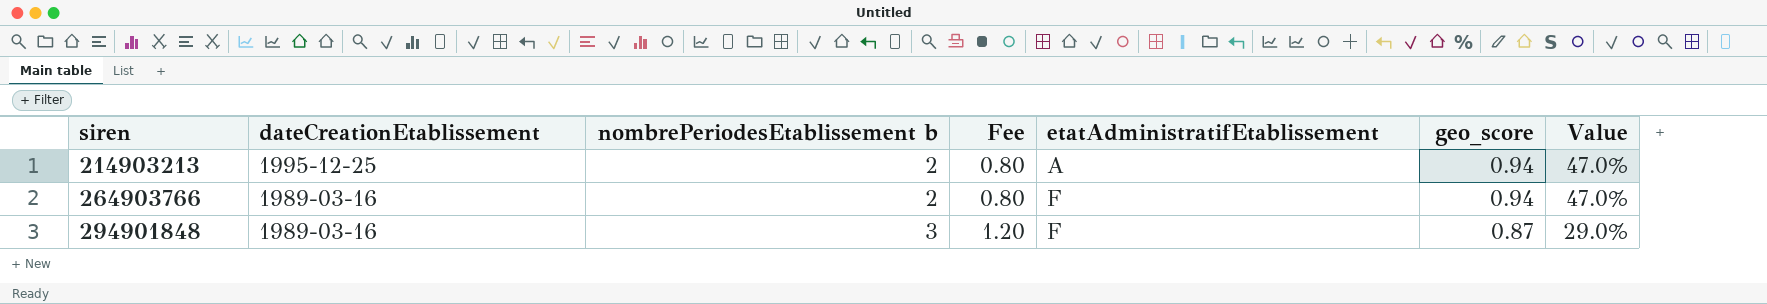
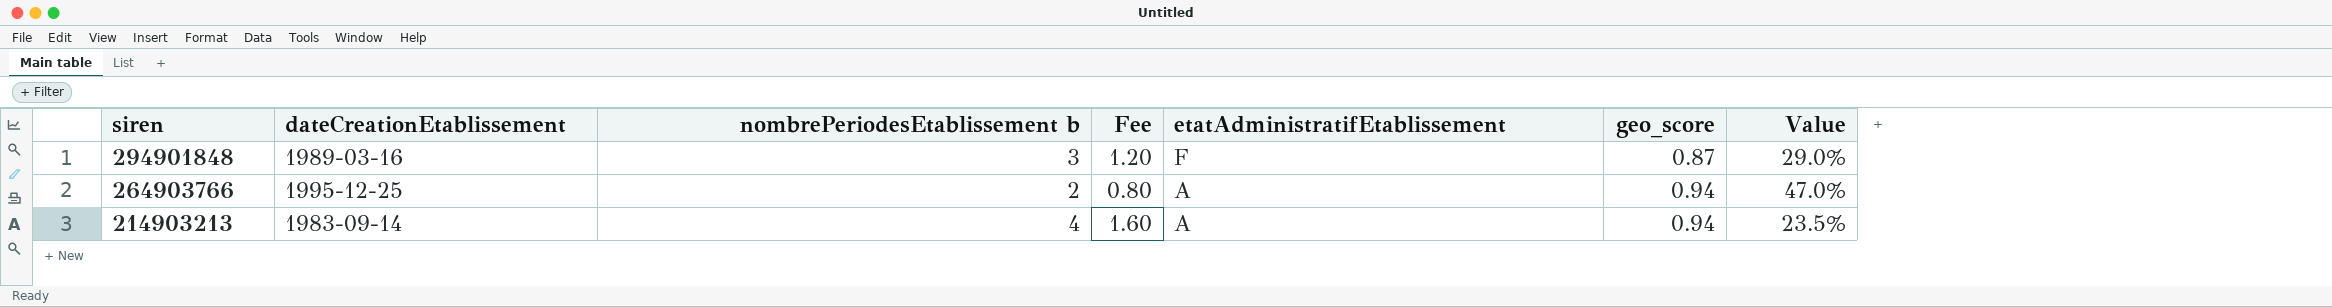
row order: siren ascending -> siren descending
264903766 | dateCreationEtablissement: 1989-03-16 -> 1995-12-25
264903766 | etatAdministratifEtablissement: F -> A
214903213 | dateCreationEtablissement: 1995-12-25 -> 1983-09-14
214903213 | nombrePeriodesEtablissement b: 2 -> 4
214903213 | Fee: 0.80 -> 1.60
214903213 | Value: 47.0% -> 23.5%

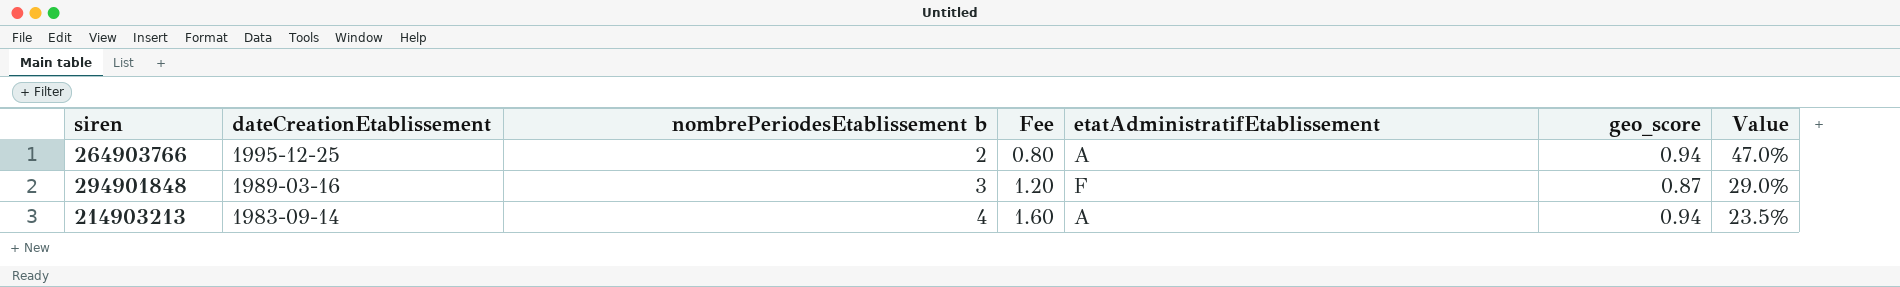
row order: siren descending -> dateCreationEtablissement descending

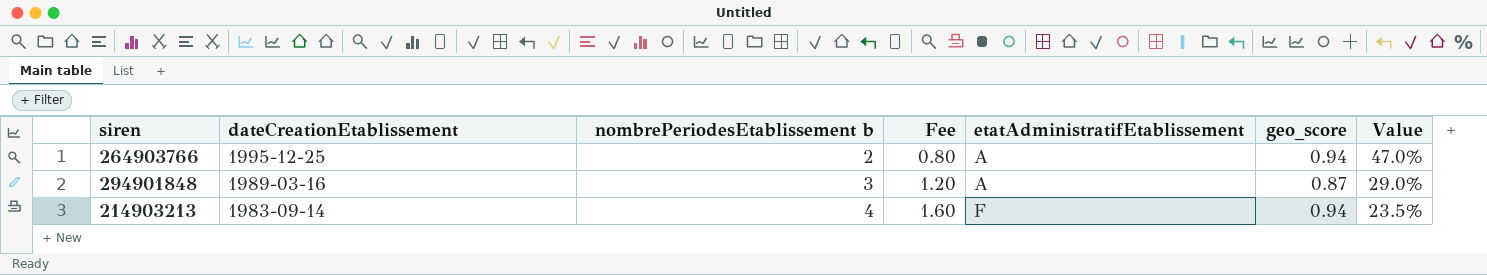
294901848 | etatAdministratifEtablissement: F -> A
214903213 | etatAdministratifEtablissement: A -> F

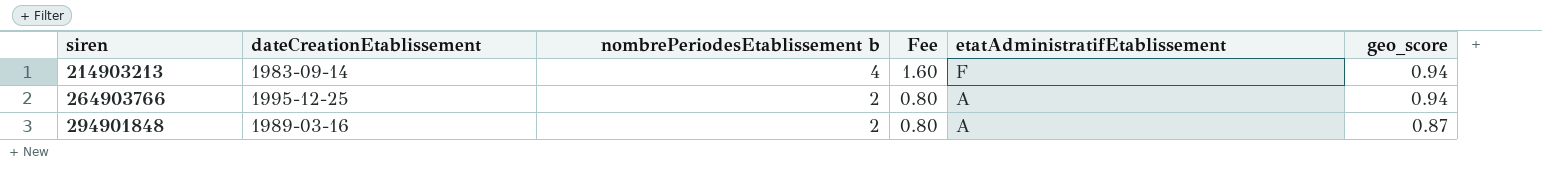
row order: dateCreationEtablissement descending -> siren ascending
column Value | formula: [geo_score] / [nombrePeriodesEtablissement b] -> none
294901848 | nombrePeriodesEtablissement b: 3 -> 2
294901848 | Fee: 1.20 -> 0.80

